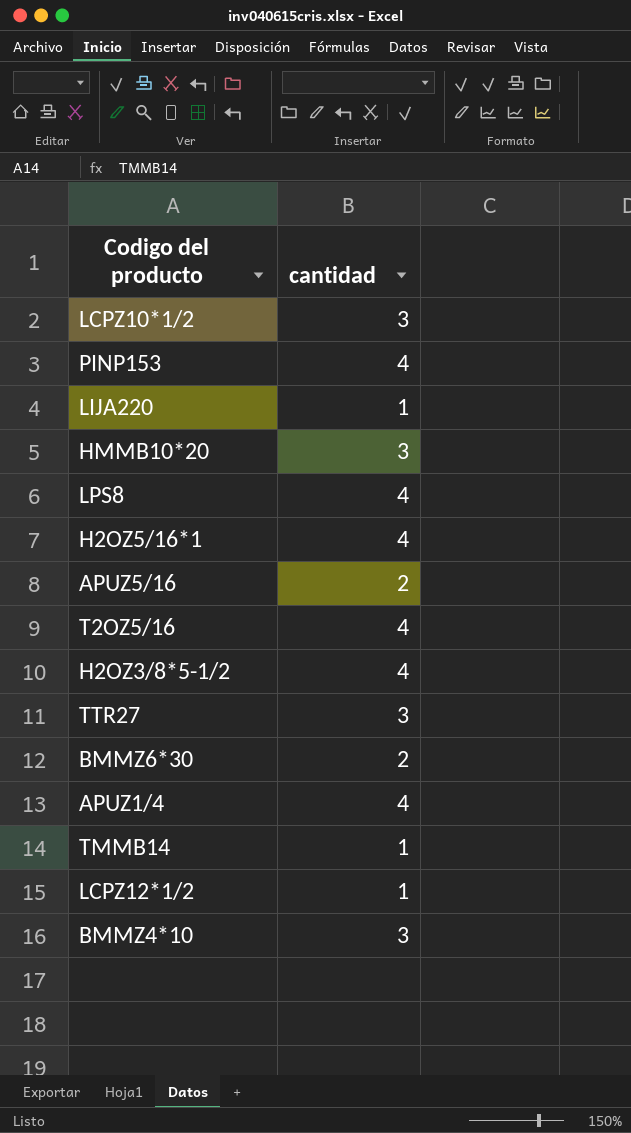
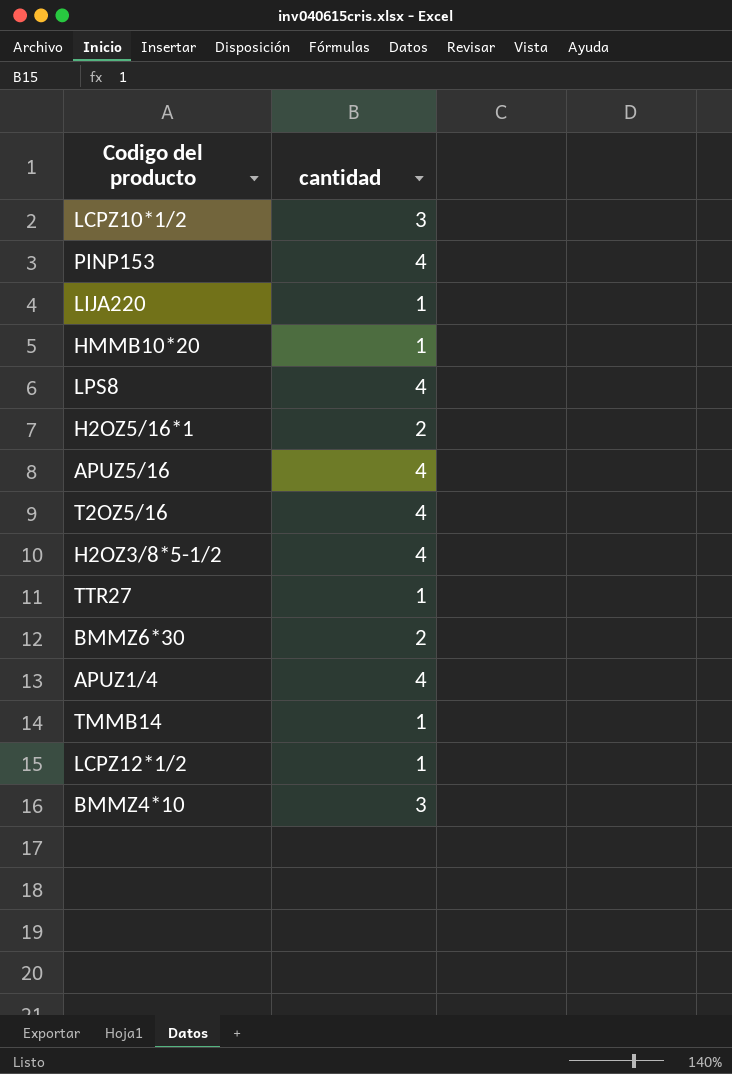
HMMB10*20 | cantidad: 3 -> 1
H2OZ5/16*1 | cantidad: 4 -> 2
APUZ5/16 | cantidad: 2 -> 4
TTR27 | cantidad: 3 -> 1

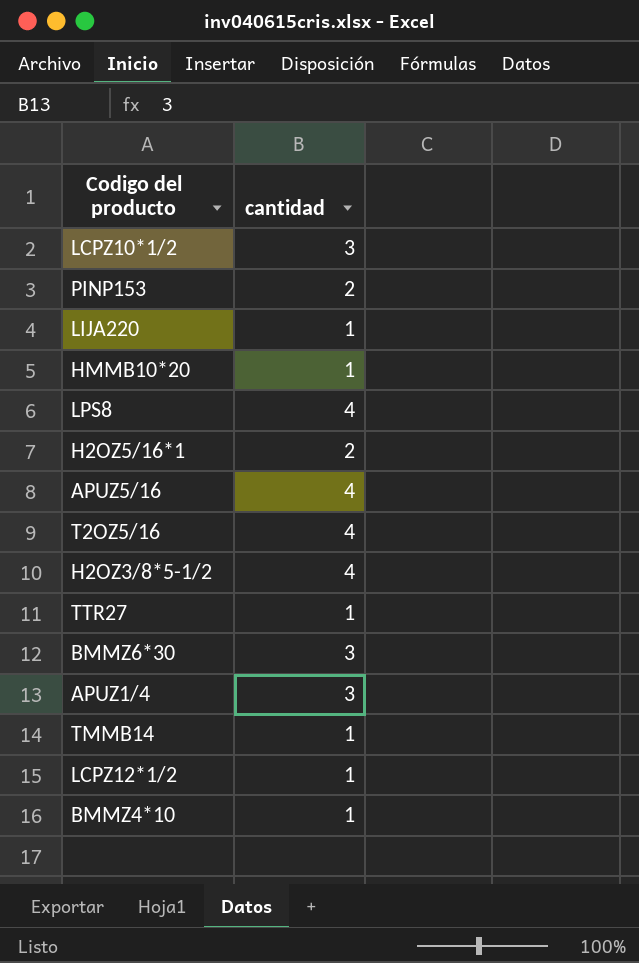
PINP153 | cantidad: 4 -> 2
BMMZ6*30 | cantidad: 2 -> 3
APUZ1/4 | cantidad: 4 -> 3
BMMZ4*10 | cantidad: 3 -> 1

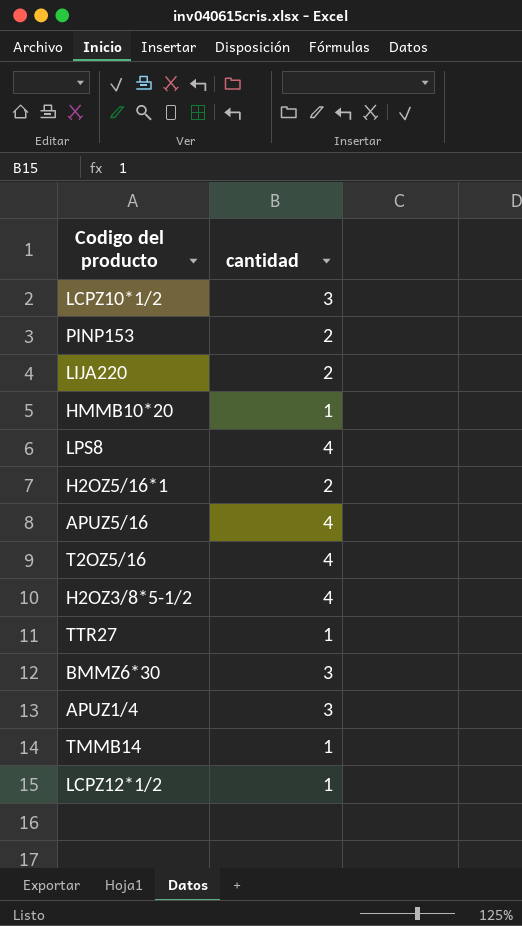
row BMMZ4*10: 1 -> none
LIJA220 | cantidad: 1 -> 2

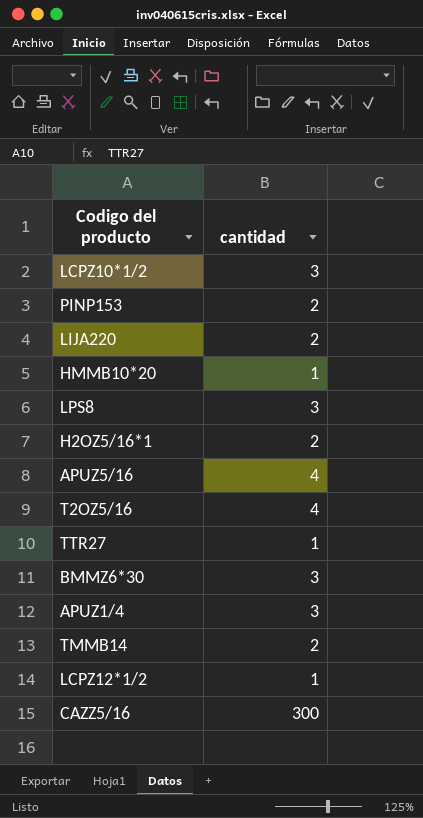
row H2OZ3/8*5-1/2: 4 -> none
LPS8 | cantidad: 4 -> 3
TMMB14 | cantidad: 1 -> 2
row CAZZ5/16: none -> 300

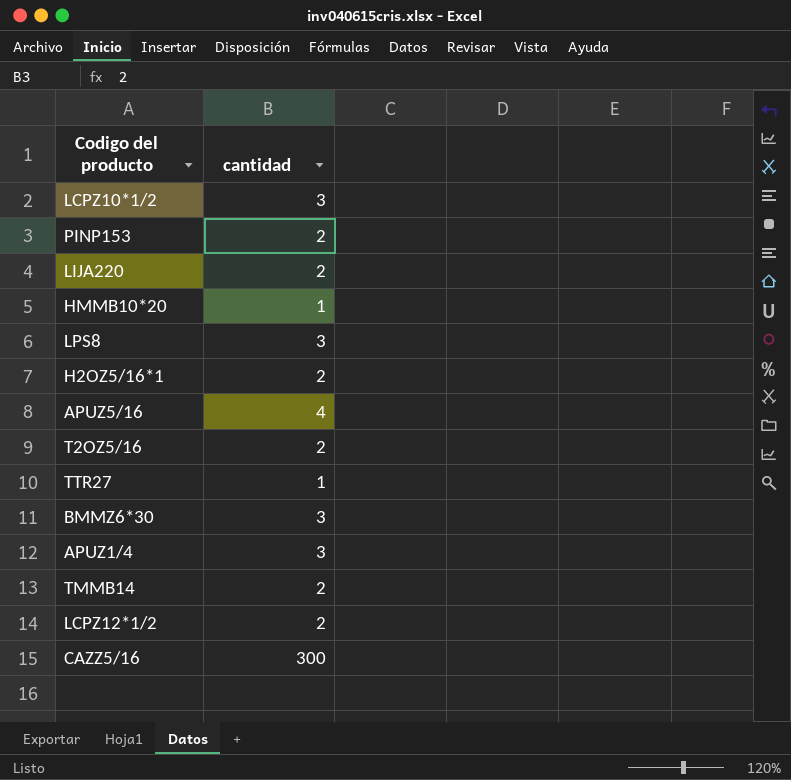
T2OZ5/16 | cantidad: 4 -> 2
LCPZ12*1/2 | cantidad: 1 -> 2

